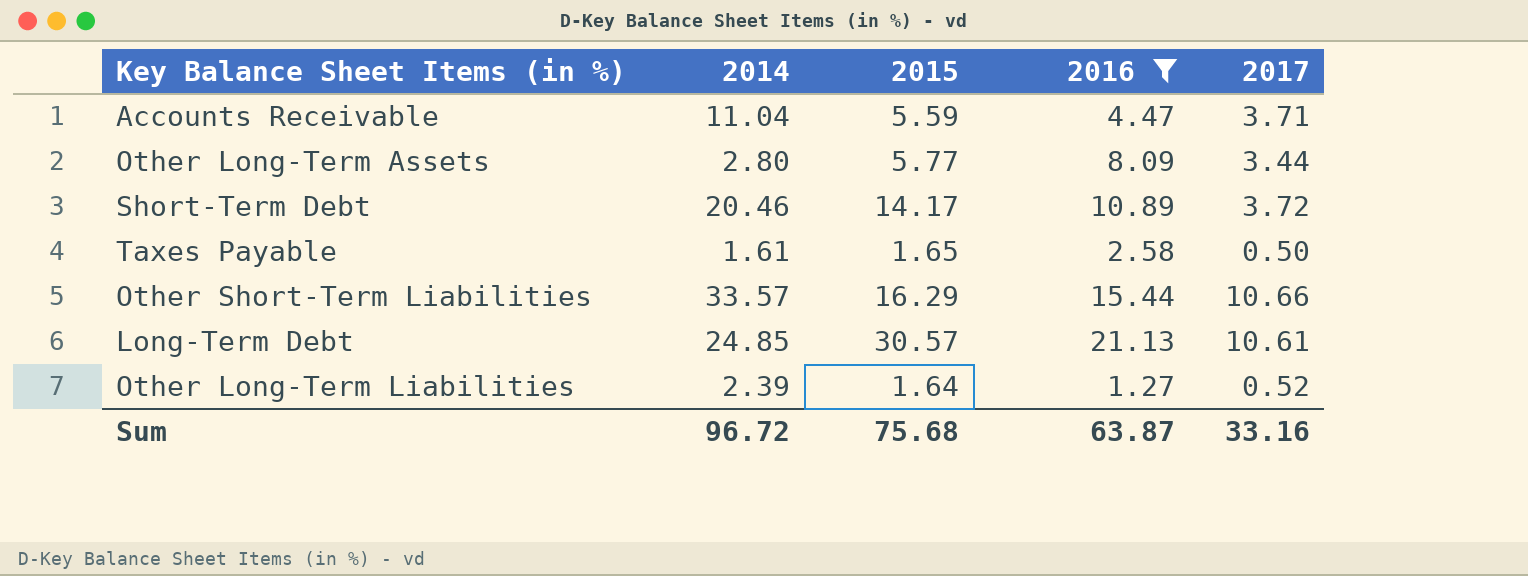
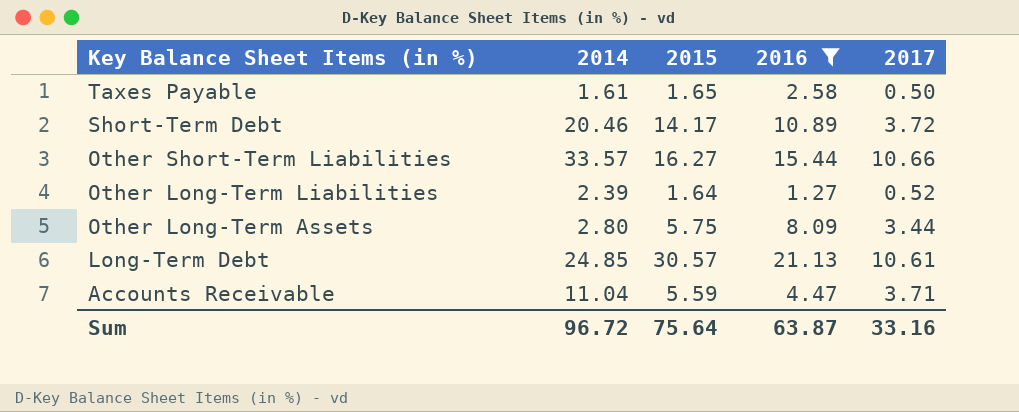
row order: none -> Key Balance Sheet Items (in %) descending
Other Short-Term Liabilities | 2015: 16.29 -> 16.27
Other Long-Term Assets | 2015: 5.77 -> 5.75
Sum | 2015: 75.68 -> 75.64

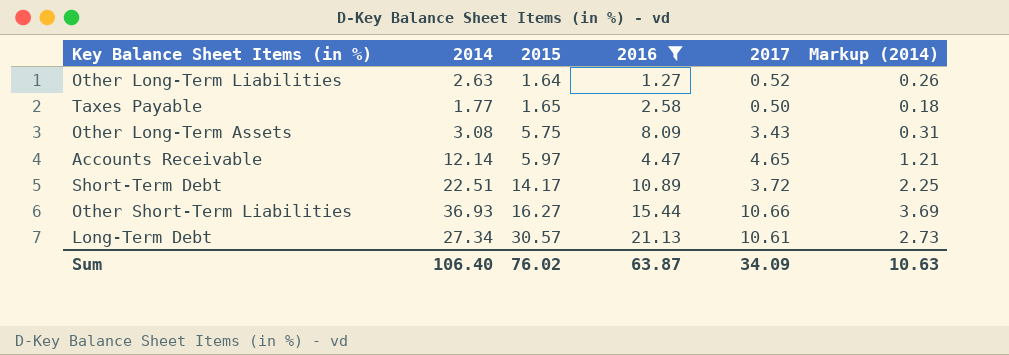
row order: Key Balance Sheet Items (in %) descending -> 2015 ascending
column Markup (2014) | formula: none -> [2014] * 0.1
Other Long-Term Liabilities | 2014: 2.39 -> 2.63
Taxes Payable | 2014: 1.61 -> 1.77
Other Long-Term Assets | 2014: 2.80 -> 3.08
Other Long-Term Assets | 2017: 3.44 -> 3.43
Accounts Receivable | 2014: 11.04 -> 12.14
Accounts Receivable | 2015: 5.59 -> 5.97
Accounts Receivable | 2017: 3.71 -> 4.65
Short-Term Debt | 2014: 20.46 -> 22.51
Other Short-Term Liabilities | 2014: 33.57 -> 36.93
Long-Term Debt | 2014: 24.85 -> 27.34
Sum | 2014: 96.72 -> 106.40
Sum | 2015: 75.64 -> 76.02
Sum | 2017: 33.16 -> 34.09

